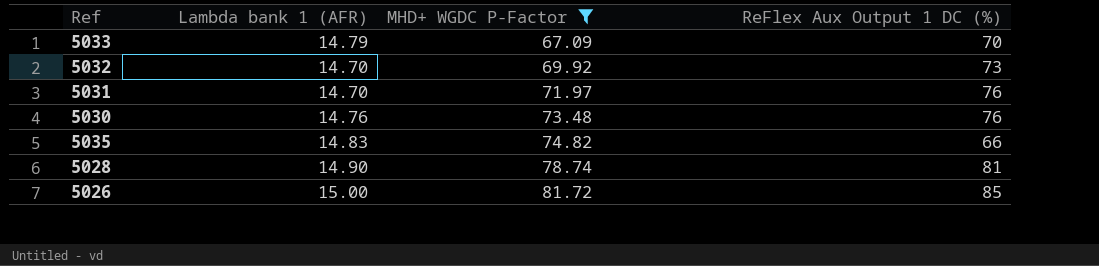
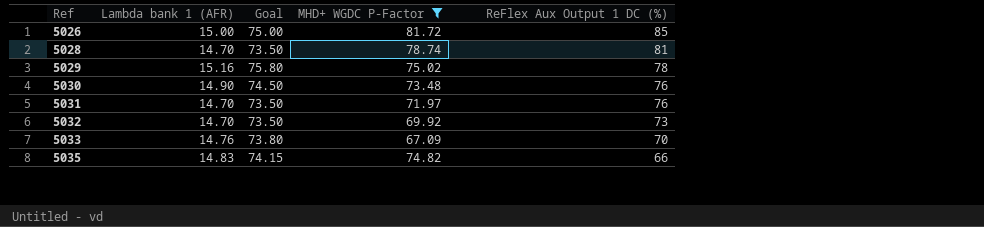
row order: MHD+ WGDC P-Factor ascending -> Ref ascending
column Goal | formula: none -> [Lambda bank 1 (AFR)] * 5
5028 | Lambda bank 1 (AFR): 14.90 -> 14.70
row 5029: none -> 15.16 | 75.80 | 75.02 | 78
5030 | Lambda bank 1 (AFR): 14.76 -> 14.90
5033 | Lambda bank 1 (AFR): 14.79 -> 14.76

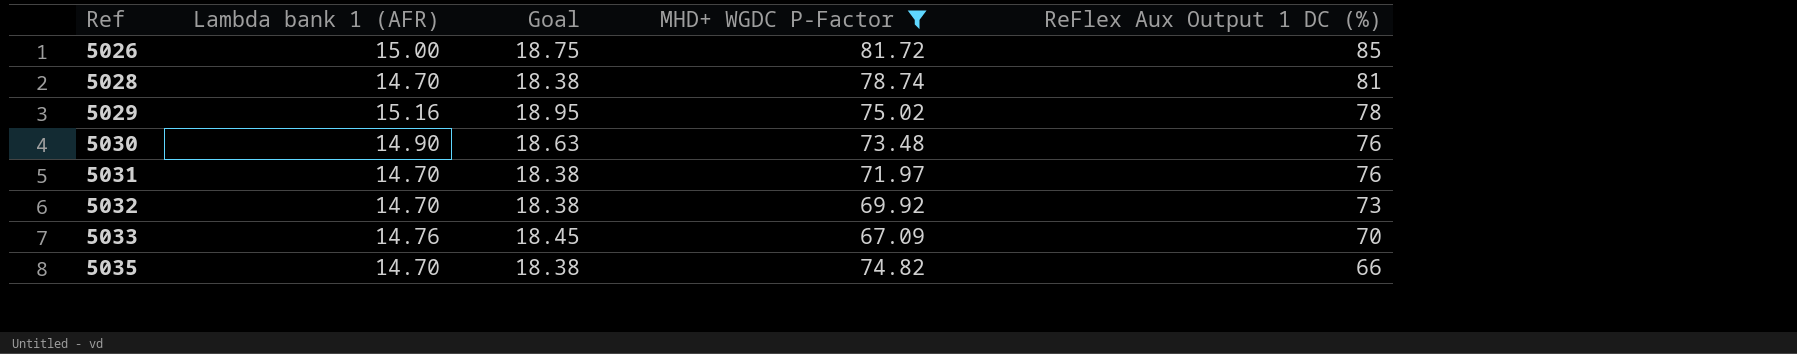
column Goal | formula: [Lambda bank 1 (AFR)] * 5 -> [Lambda bank 1 (AFR)] * 1.25
5035 | Lambda bank 1 (AFR): 14.83 -> 14.70

